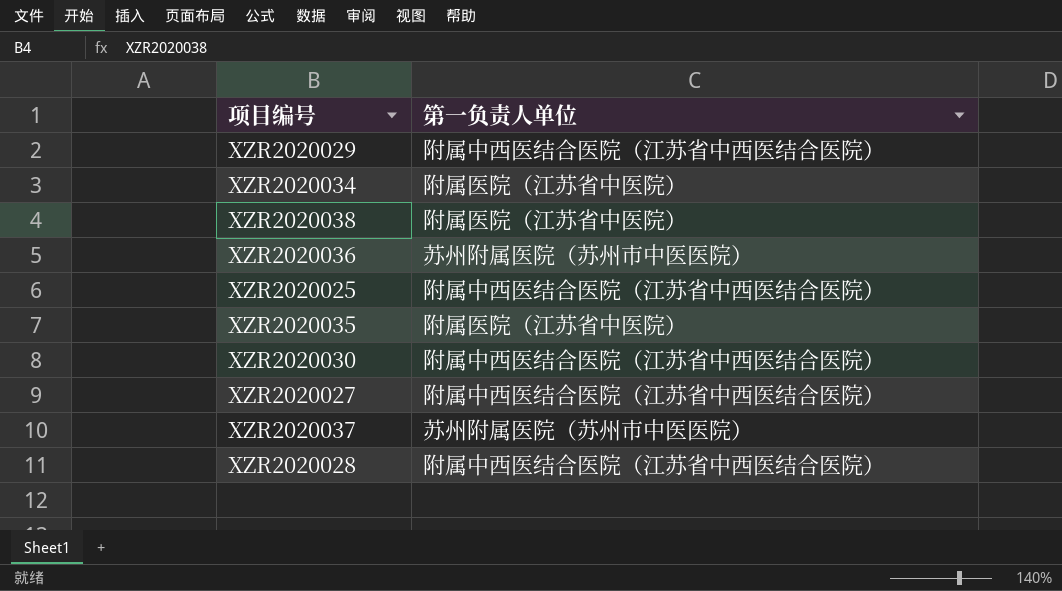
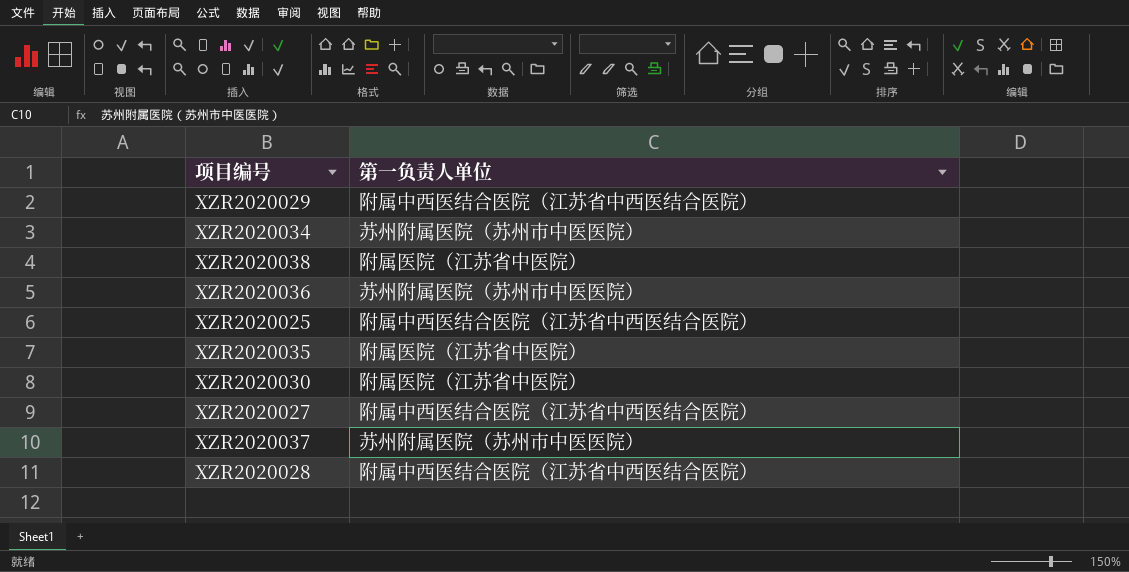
XZR2020034 | 第一负责人单位: 附属医院（江苏省中医院） -> 苏州附属医院（苏州市中医医院）
XZR2020030 | 第一负责人单位: 附属中西医结合医院（江苏省中西医结合医院） -> 附属医院（江苏省中医院）

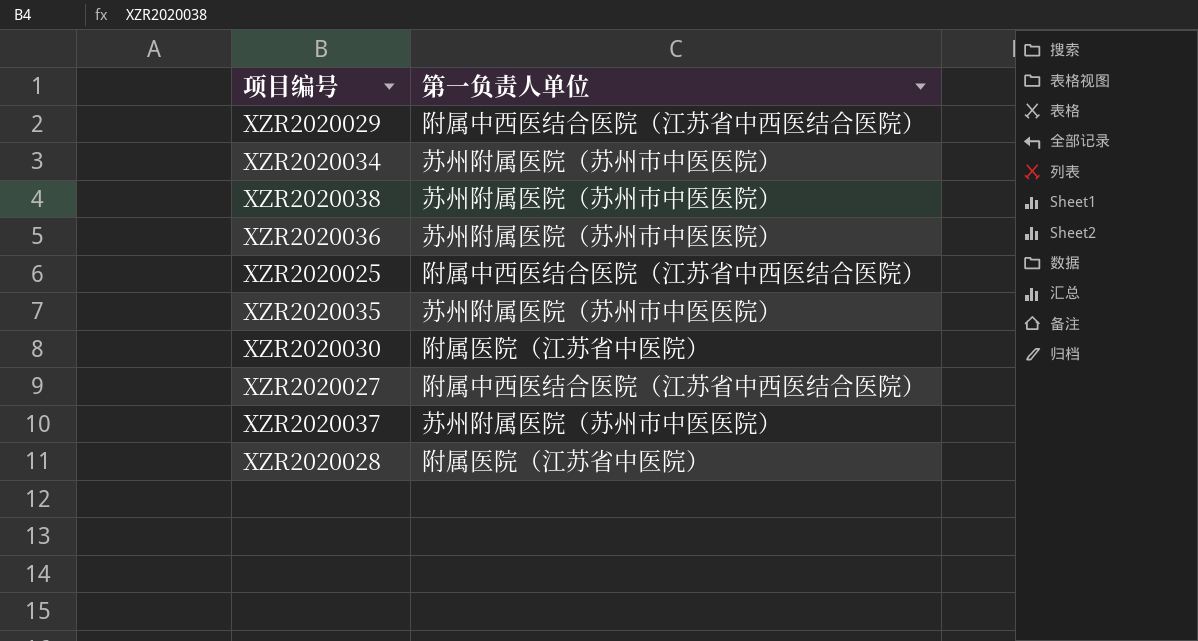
XZR2020038 | 第一负责人单位: 附属医院（江苏省中医院） -> 苏州附属医院（苏州市中医医院）
XZR2020035 | 第一负责人单位: 附属医院（江苏省中医院） -> 苏州附属医院（苏州市中医医院）
XZR2020028 | 第一负责人单位: 附属中西医结合医院（江苏省中西医结合医院） -> 附属医院（江苏省中医院）

